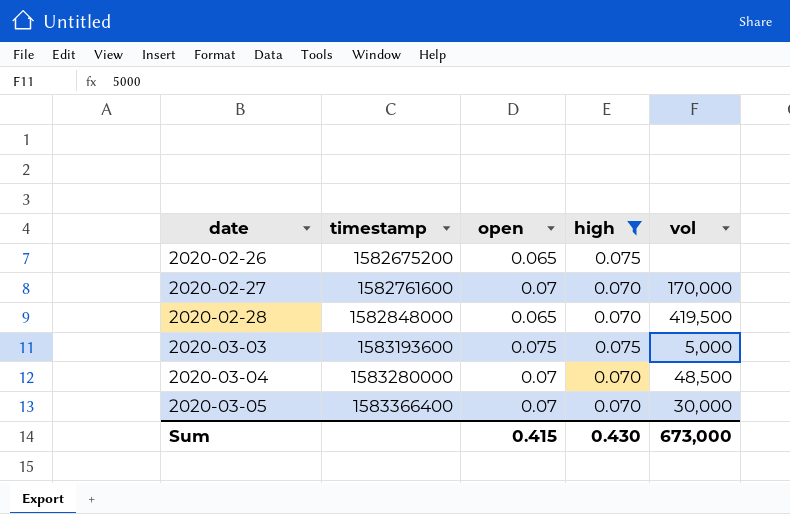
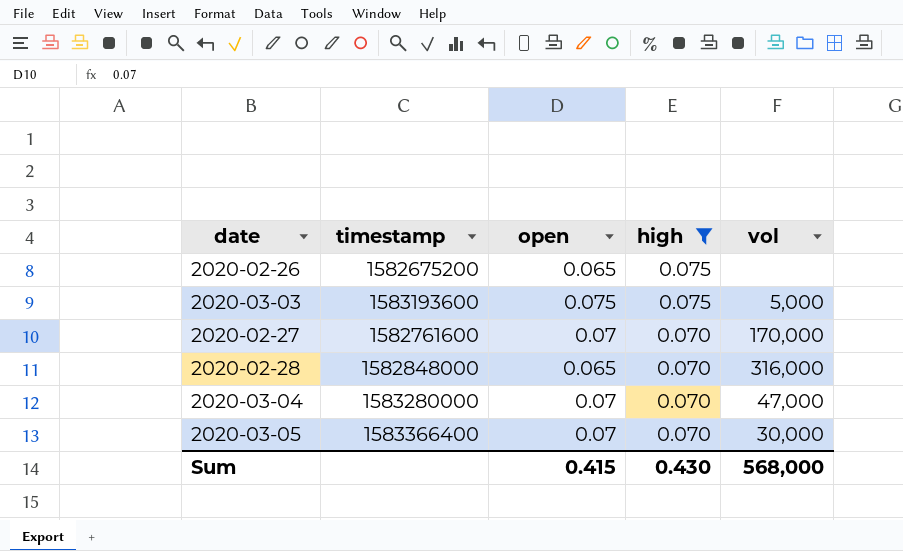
row order: date ascending -> high descending
2020-02-28 | vol: 419,500 -> 316,000
2020-03-04 | vol: 48,500 -> 47,000
Sum | vol: 673,000 -> 568,000

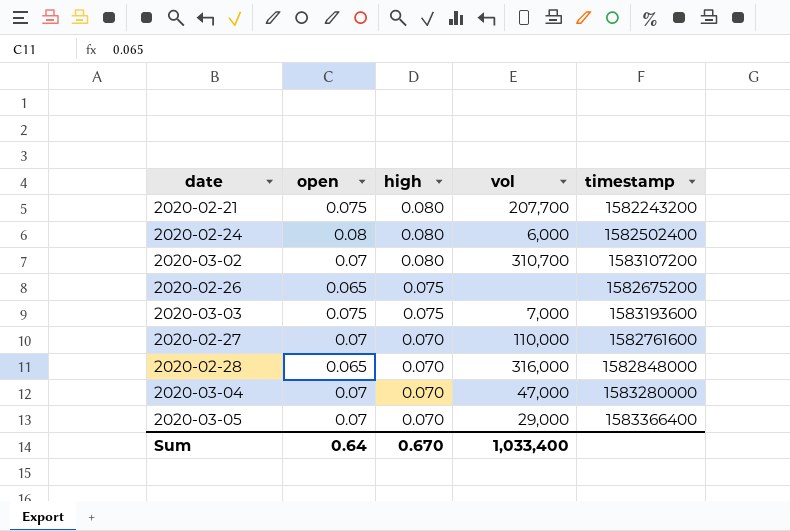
filter: high != 0.080 -> none
column timestamp | position: 2 -> 5
2020-03-03 | vol: 5,000 -> 7,000
2020-02-27 | vol: 170,000 -> 110,000
2020-03-05 | vol: 30,000 -> 29,000
Sum | open: 0.415 -> 0.64
Sum | high: 0.430 -> 0.670
Sum | vol: 568,000 -> 1,033,400

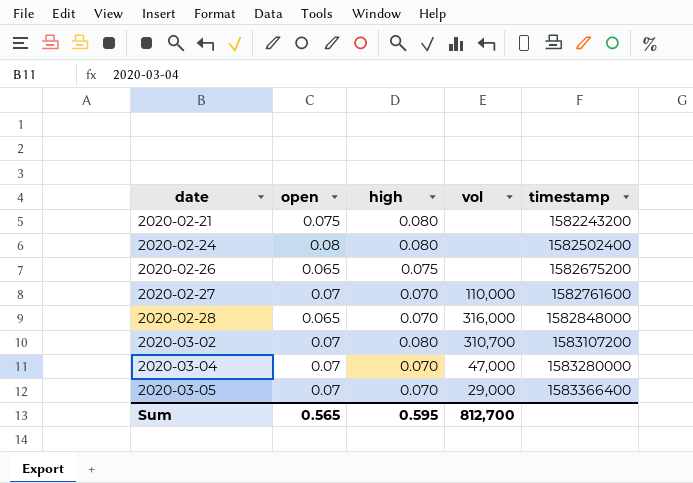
row order: high descending -> date ascending
row 2020-03-03: 0.075 | 0.075 | 7,000 | 1583193600 -> none
2020-02-21 | vol: 207,700 -> none
2020-02-24 | vol: 6,000 -> none
Sum | open: 0.64 -> 0.565
Sum | high: 0.670 -> 0.595
Sum | vol: 1,033,400 -> 812,700

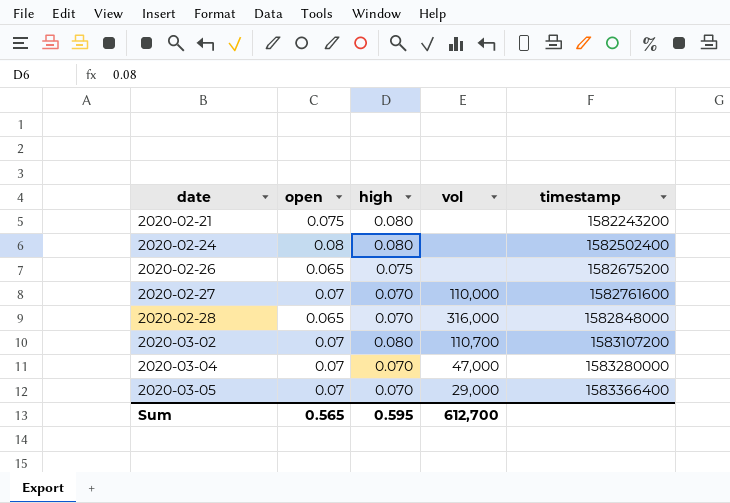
2020-03-02 | vol: 310,700 -> 110,700
Sum | vol: 812,700 -> 612,700

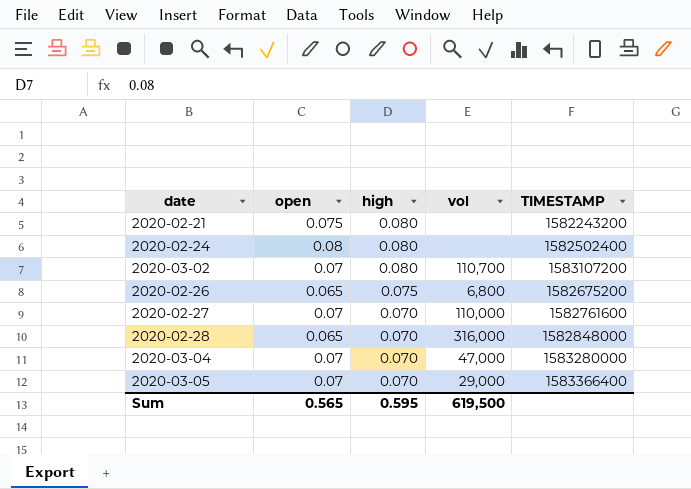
row order: date ascending -> high descending
column name: timestamp -> TIMESTAMP
2020-02-26 | vol: none -> 6,800
Sum | vol: 612,700 -> 619,500

